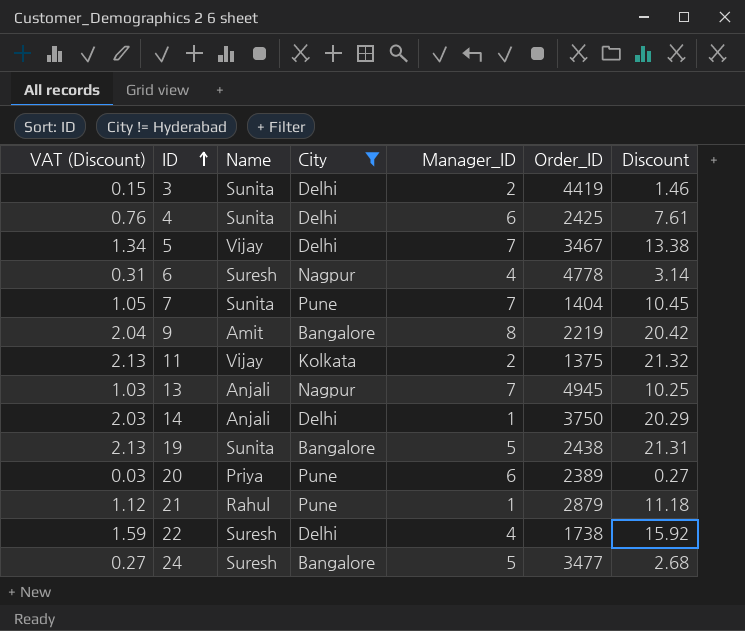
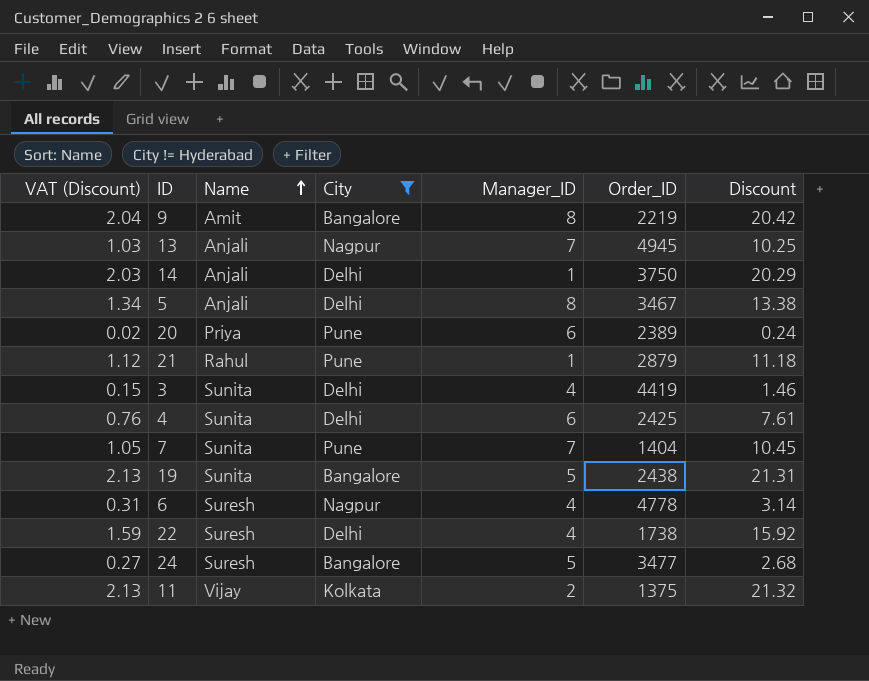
row order: ID ascending -> Name ascending
5 | Name: Vijay -> Anjali
5 | Manager_ID: 7 -> 8
20 | VAT (Discount): 0.03 -> 0.02
20 | Discount: 0.27 -> 0.24
3 | Manager_ID: 2 -> 4

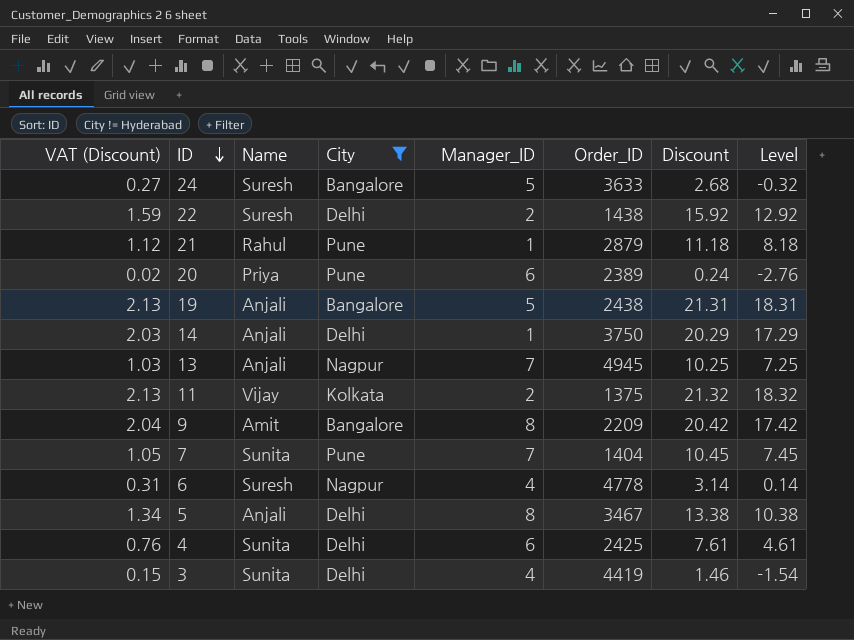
row order: Name ascending -> ID descending
column Level | formula: none -> [Discount] - 3
24 | Order_ID: 3477 -> 3633
22 | Manager_ID: 4 -> 2
22 | Order_ID: 1738 -> 1438
19 | Name: Sunita -> Anjali
9 | Order_ID: 2219 -> 2209

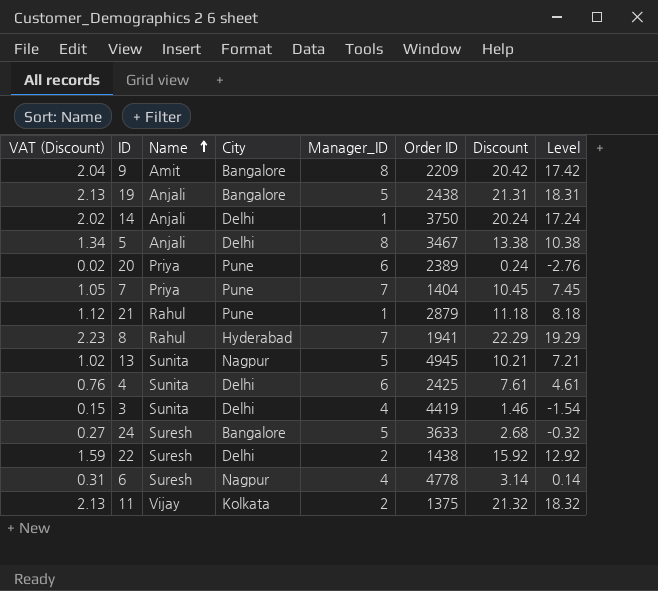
filter: City != Hyderabad -> none
row order: ID descending -> Name ascending
column name: Order_ID -> Order ID
14 | VAT (Discount): 2.03 -> 2.02
14 | Discount: 20.29 -> 20.24
14 | Level: 17.29 -> 17.24
7 | Name: Sunita -> Priya
13 | VAT (Discount): 1.03 -> 1.02
13 | Name: Anjali -> Sunita
13 | Manager_ID: 7 -> 5
13 | Discount: 10.25 -> 10.21
13 | Level: 7.25 -> 7.21

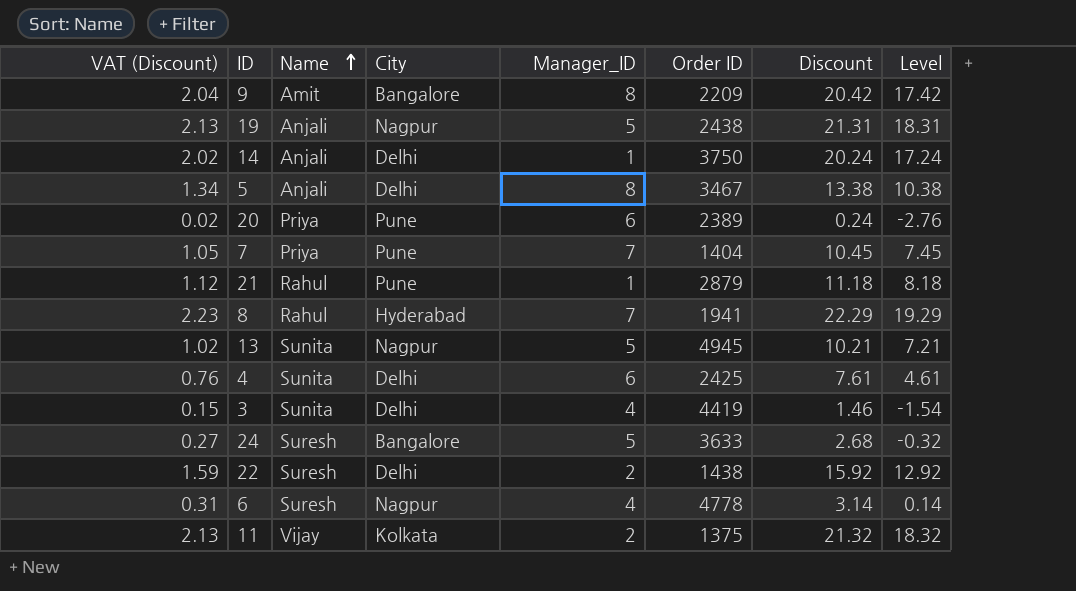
19 | City: Bangalore -> Nagpur

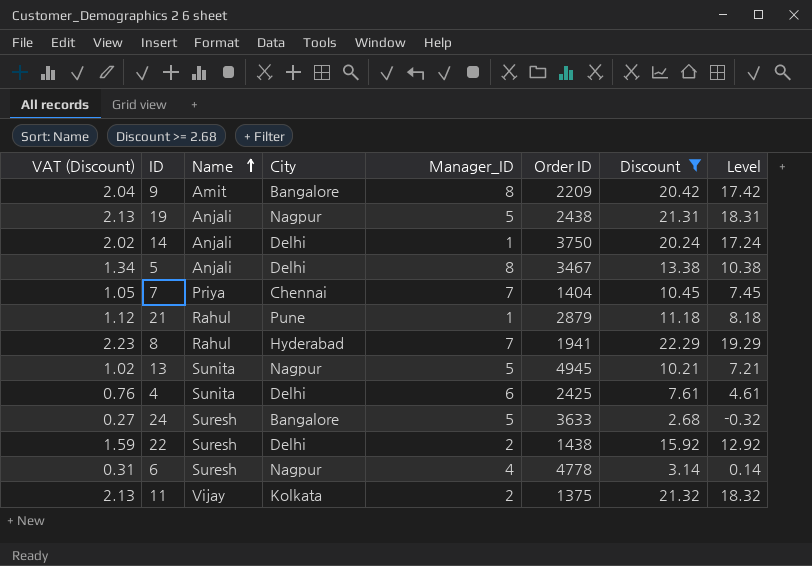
filter: none -> Discount >= 2.68
7 | City: Pune -> Chennai

